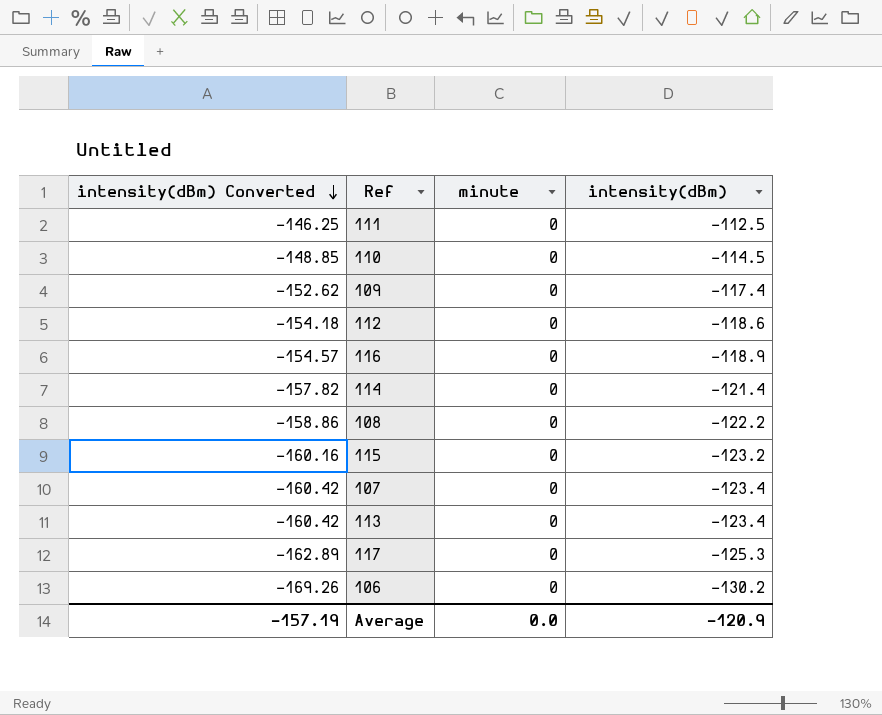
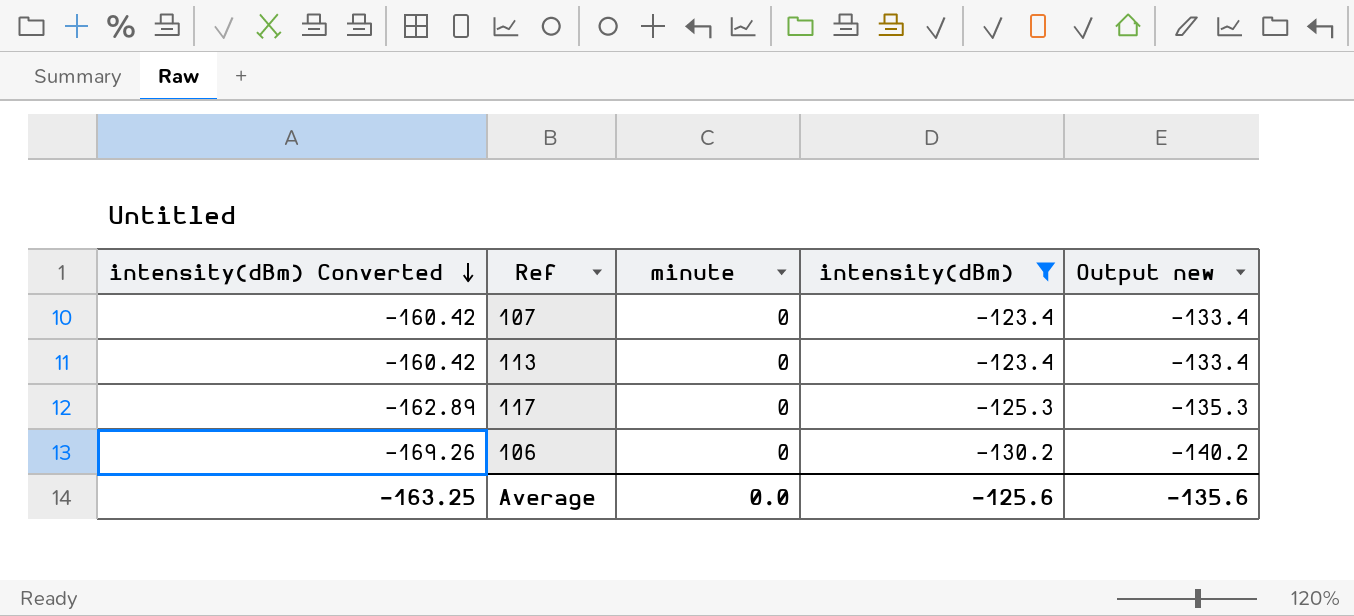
filter: none -> intensity(dBm) <= -123.4
column Output new | formula: none -> [intensity(dBm)] - 10
Average | intensity(dBm) Converted: -157.19 -> -163.25
Average | intensity(dBm): -120.9 -> -125.6

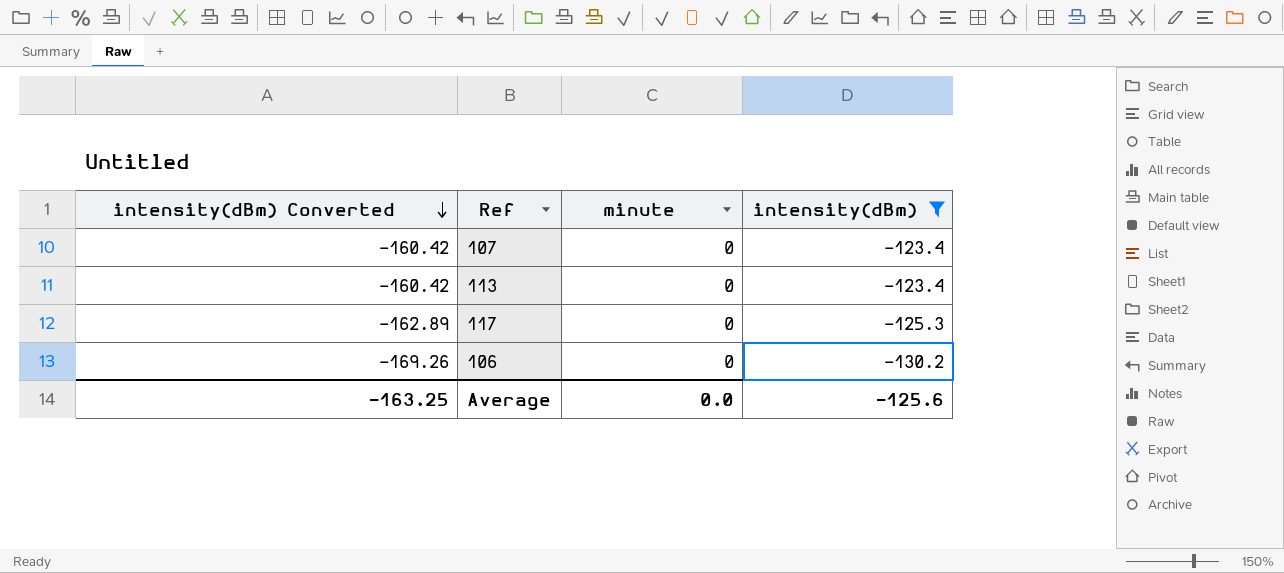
column Output new | formula: [intensity(dBm)] - 10 -> none

